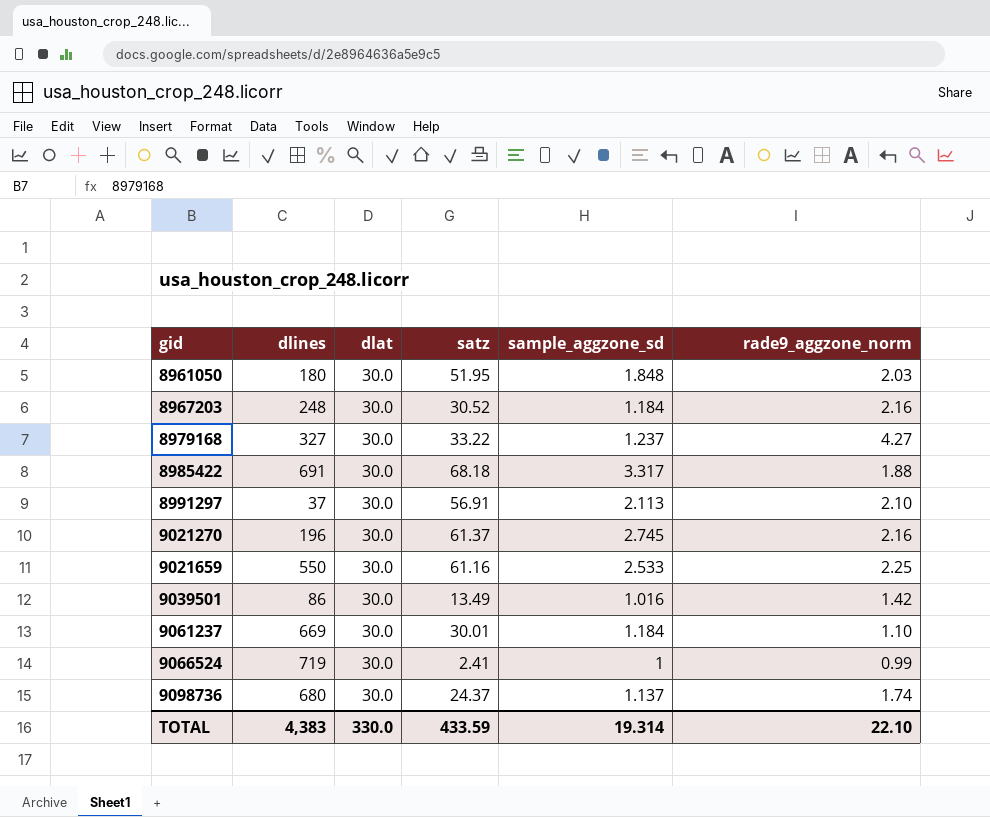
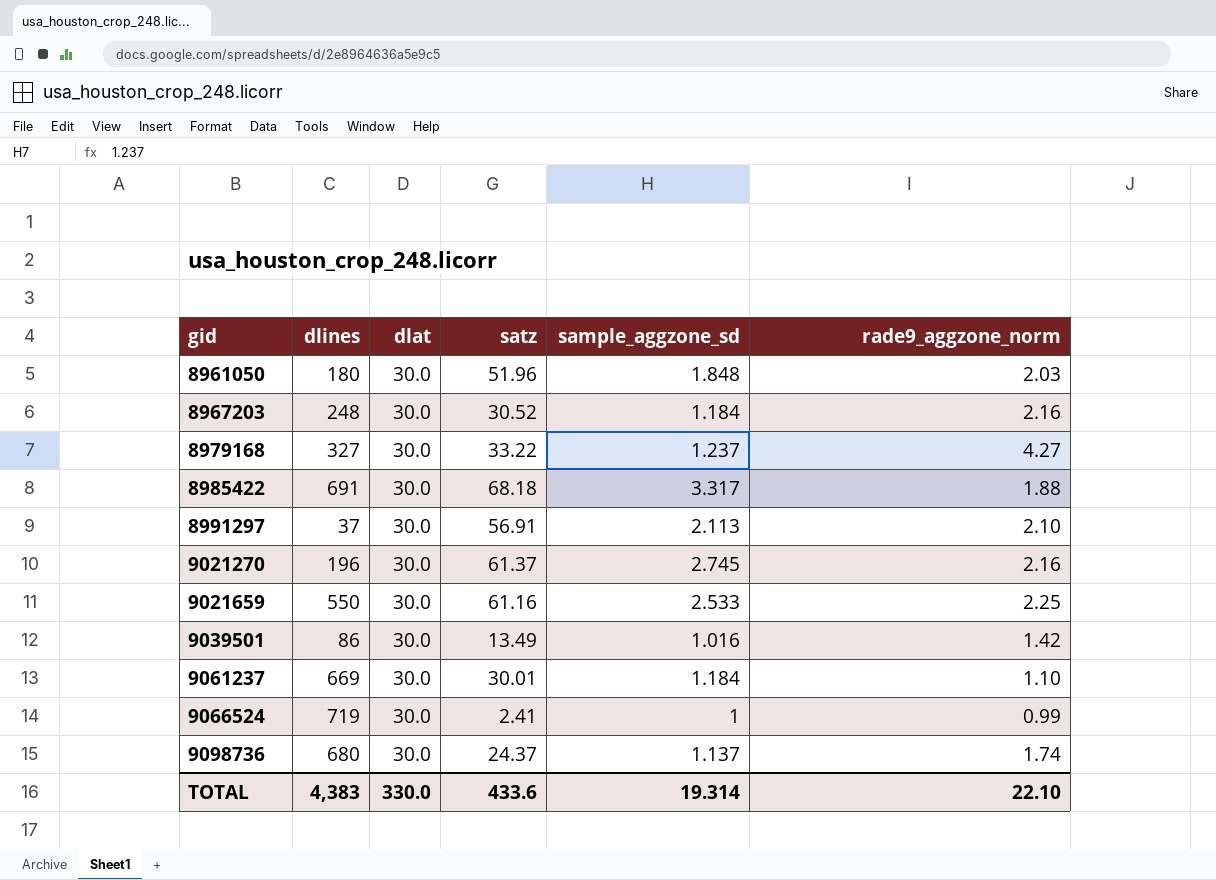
8961050 | satz: 51.95 -> 51.96
TOTAL | satz: 433.59 -> 433.6

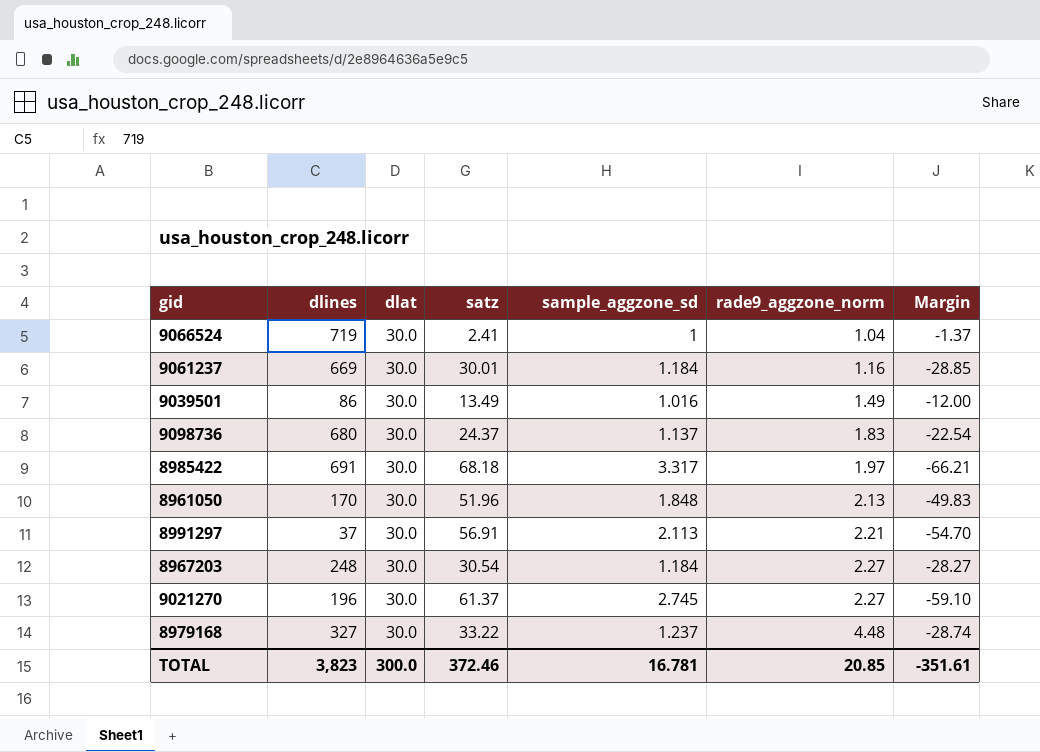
row order: gid ascending -> rade9_aggzone_norm ascending
column Margin | formula: none -> [rade9_aggzone_norm] - [satz]
row 9021659: 550 | 30.0 | 61.16 | 2.533 | 2.25 -> none
9066524 | rade9_aggzone_norm: 0.99 -> 1.04
9061237 | rade9_aggzone_norm: 1.10 -> 1.16
9039501 | rade9_aggzone_norm: 1.42 -> 1.49
9098736 | rade9_aggzone_norm: 1.74 -> 1.83
8985422 | rade9_aggzone_norm: 1.88 -> 1.97
8961050 | dlines: 180 -> 170
8961050 | rade9_aggzone_norm: 2.03 -> 2.13
8991297 | rade9_aggzone_norm: 2.10 -> 2.21
8967203 | satz: 30.52 -> 30.54
8967203 | rade9_aggzone_norm: 2.16 -> 2.27
9021270 | rade9_aggzone_norm: 2.16 -> 2.27
8979168 | rade9_aggzone_norm: 4.27 -> 4.48
TOTAL | dlines: 4,383 -> 3,823
TOTAL | dlat: 330.0 -> 300.0
TOTAL | satz: 433.6 -> 372.46
TOTAL | sample_aggzone_sd: 19.314 -> 16.781
TOTAL | rade9_aggzone_norm: 22.10 -> 20.85

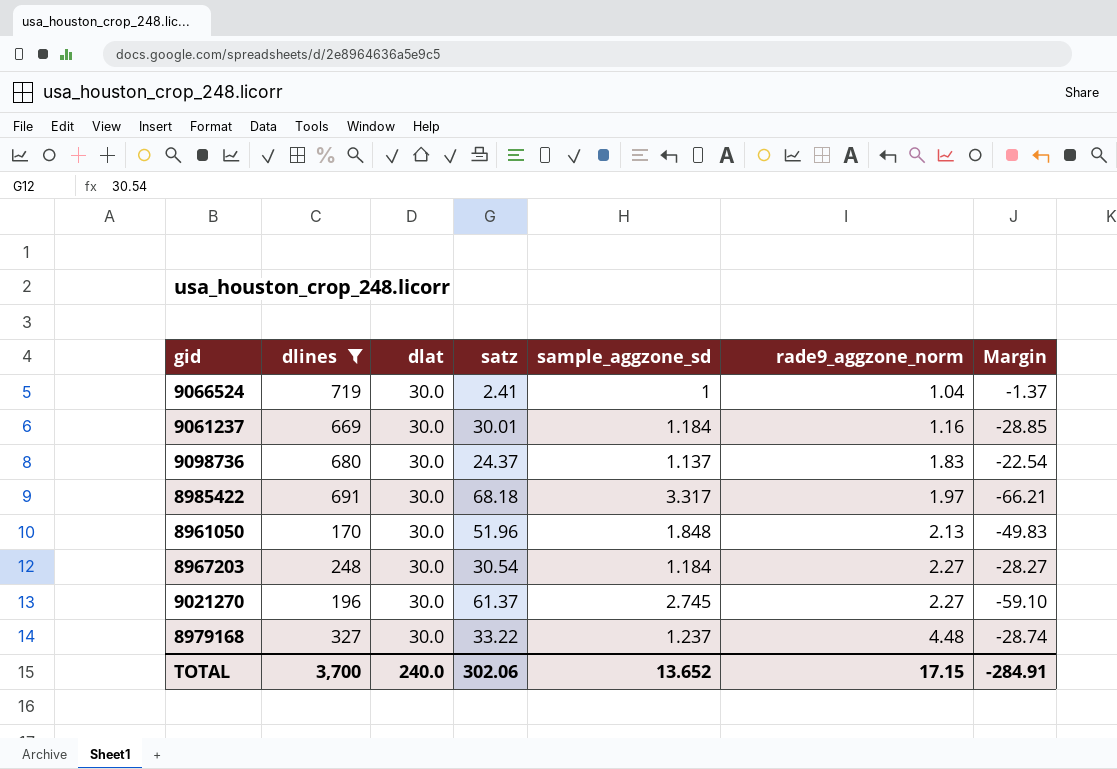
filter: none -> dlines >= 170
TOTAL | dlines: 3,823 -> 3,700
TOTAL | dlat: 300.0 -> 240.0
TOTAL | satz: 372.46 -> 302.06
TOTAL | sample_aggzone_sd: 16.781 -> 13.652
TOTAL | rade9_aggzone_norm: 20.85 -> 17.15
TOTAL | Margin: -351.61 -> -284.91

